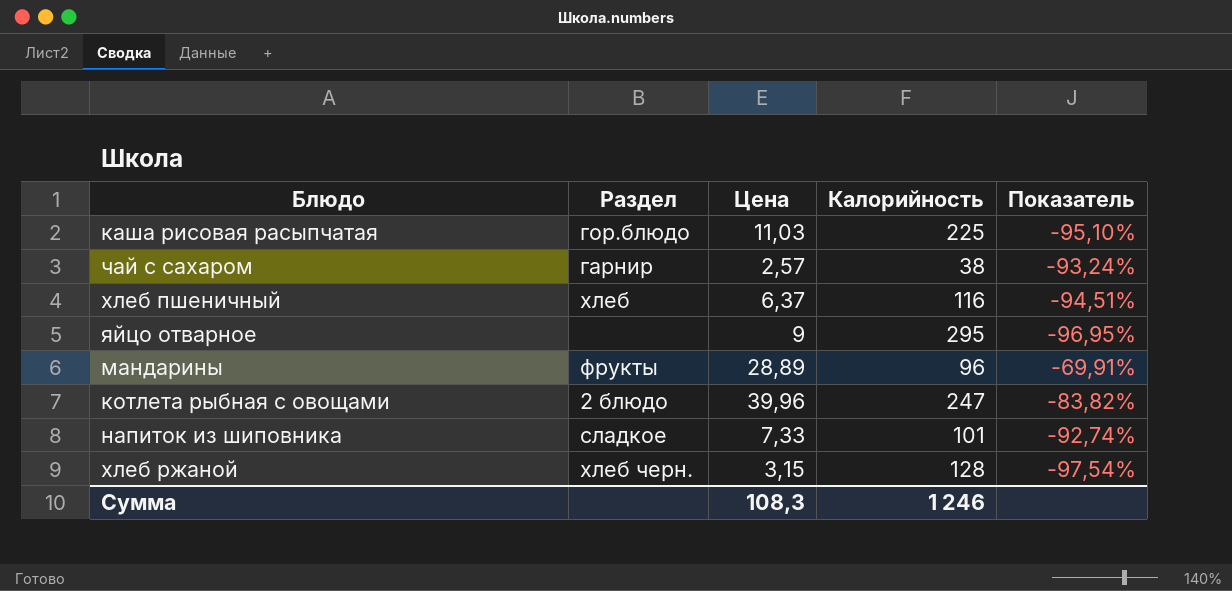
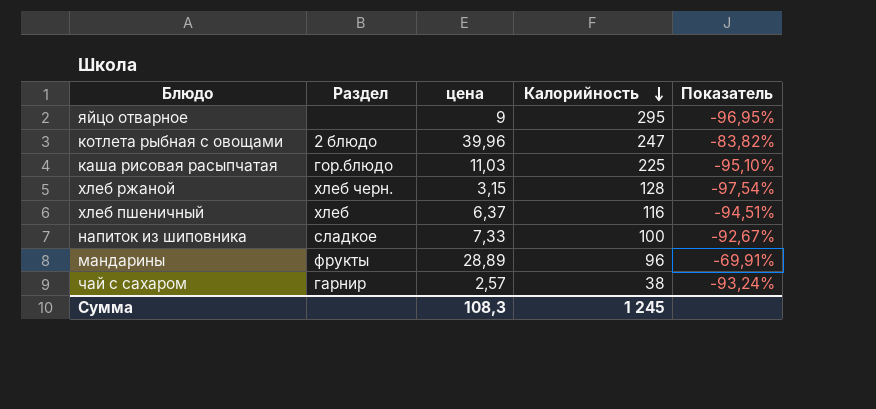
row order: none -> Калорийность descending
column name: Цена -> цена
напиток из шиповника | Калорийность: 101 -> 100
напиток из шиповника | Показатель: -92,74% -> -92,67%
Сумма | Калорийность: 1 246 -> 1 245

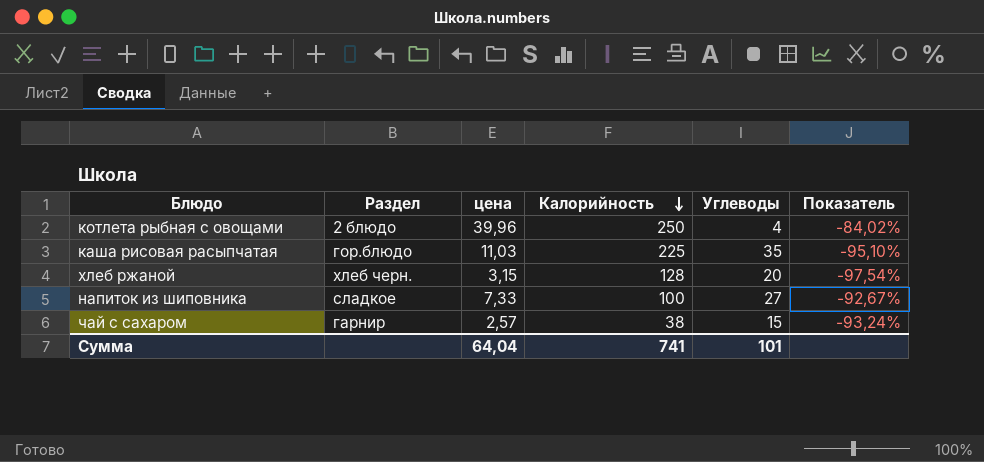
column Углеводы | position: none -> 5
row яйцо отварное: none | 9 | 295 | -96,95% -> none
row хлеб пшеничный: хлеб | 6,37 | 116 | -94,51% -> none
row мандарины: фрукты | 28,89 | 96 | -69,91% -> none
котлета рыбная с овощами | Калорийность: 247 -> 250
котлета рыбная с овощами | Показатель: -83,82% -> -84,02%
Сумма | цена: 108,3 -> 64,04
Сумма | Калорийность: 1 245 -> 741

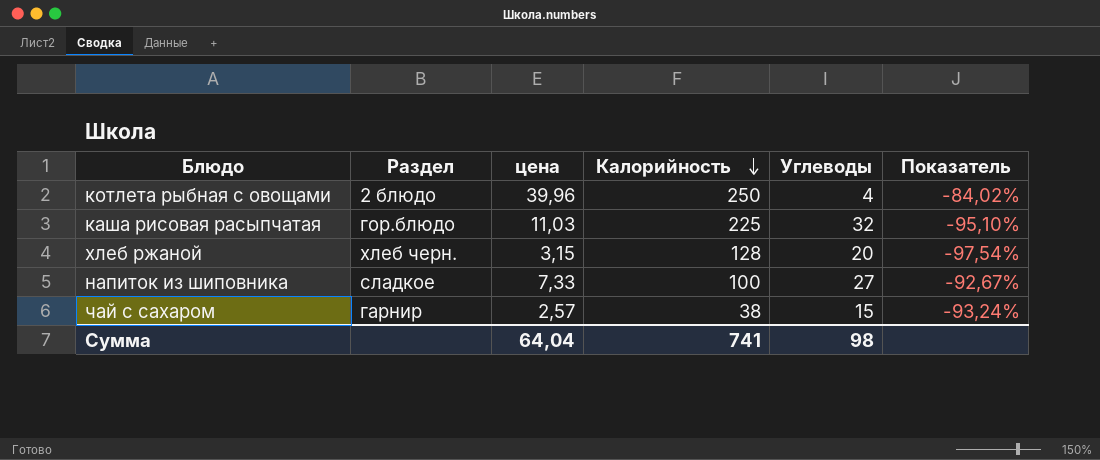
каша рисовая расыпчатая | Углеводы: 35 -> 32
Сумма | Углеводы: 101 -> 98

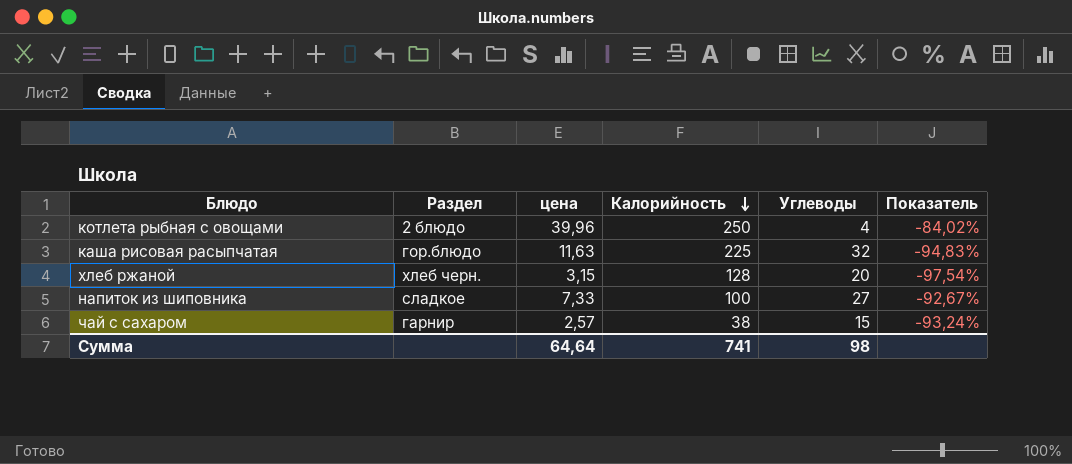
каша рисовая расыпчатая | цена: 11,03 -> 11,63
каша рисовая расыпчатая | Показатель: -95,10% -> -94,83%
Сумма | цена: 64,04 -> 64,64

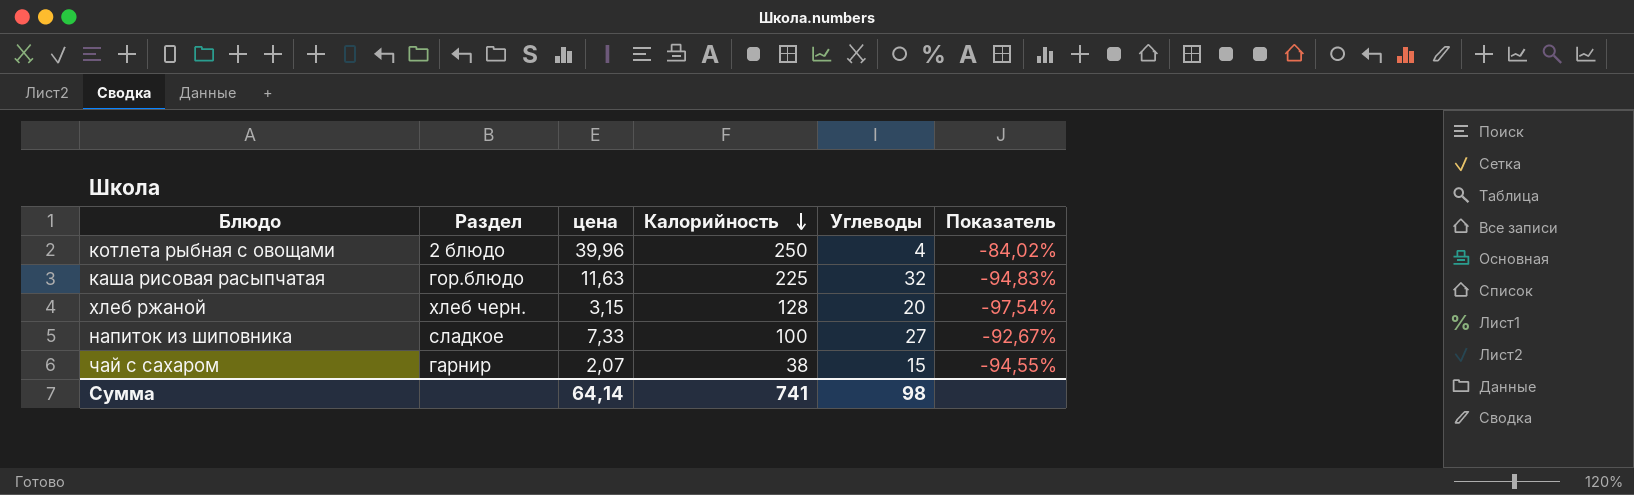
чай с сахаром | цена: 2,57 -> 2,07
чай с сахаром | Показатель: -93,24% -> -94,55%
Сумма | цена: 64,64 -> 64,14

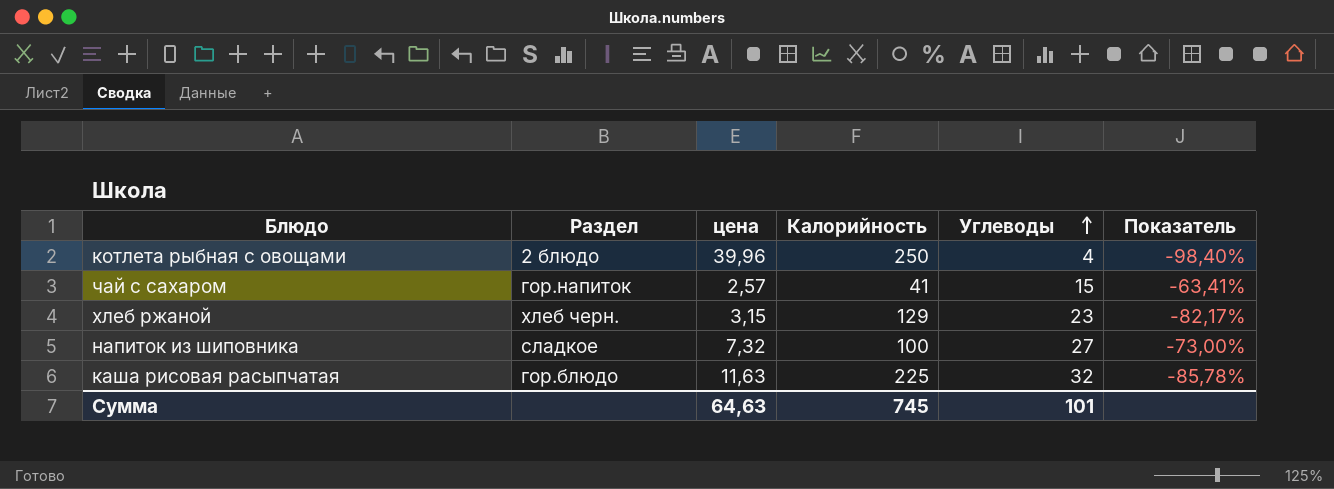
row order: Калорийность descending -> Углеводы ascending
column Показатель | formula: ([цена] - [Калорийность]) / [Калорийность] -> ([Углеводы] - [Калорийность]) / [Калорийность]
чай с сахаром | Раздел: гарнир -> гор.напиток
чай с сахаром | цена: 2,07 -> 2,57
чай с сахаром | Калорийность: 38 -> 41
хлеб ржаной | Калорийность: 128 -> 129
хлеб ржаной | Углеводы: 20 -> 23
напиток из шиповника | цена: 7,33 -> 7,32
Сумма | цена: 64,14 -> 64,63
Сумма | Калорийность: 741 -> 745
Сумма | Углеводы: 98 -> 101

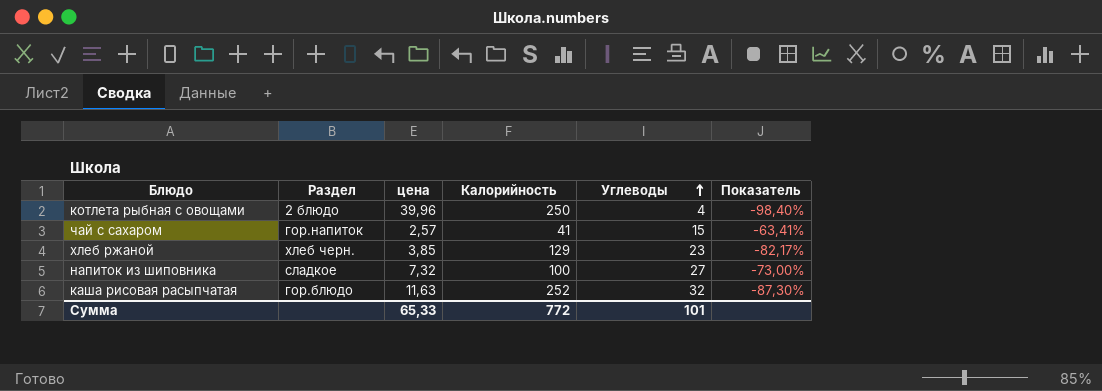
хлеб ржаной | цена: 3,15 -> 3,85
каша рисовая расыпчатая | Калорийность: 225 -> 252
каша рисовая расыпчатая | Показатель: -85,78% -> -87,30%
Сумма | цена: 64,63 -> 65,33
Сумма | Калорийность: 745 -> 772

